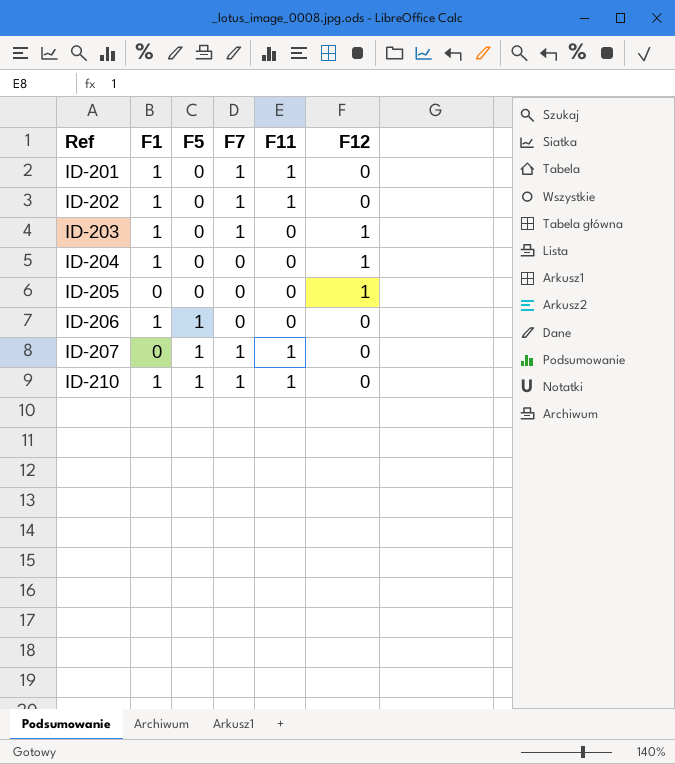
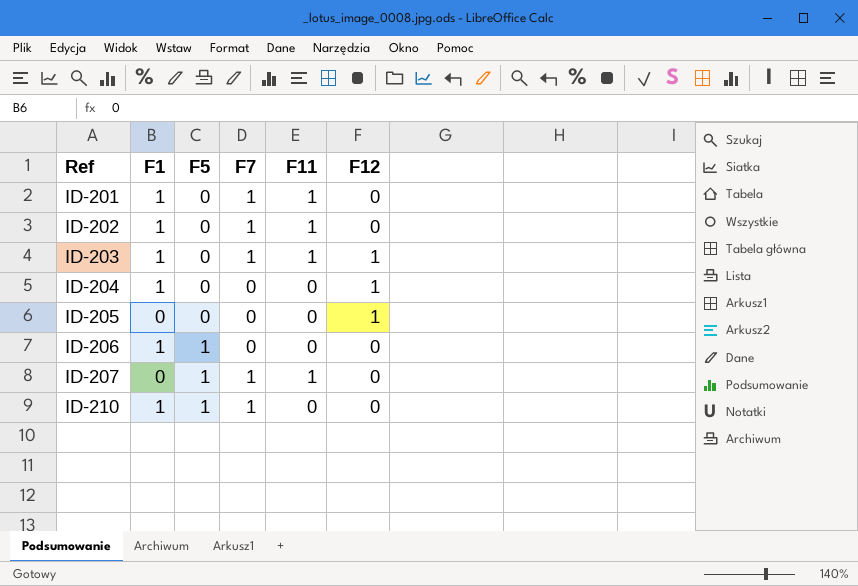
ID-203 | F11: 0 -> 1
ID-210 | F11: 1 -> 0

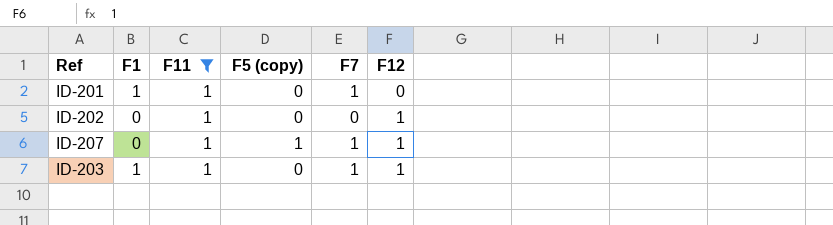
filter: none -> F11 = 1
row order: Ref ascending -> F12 ascending
column F11 | position: 5 -> 3
column name: F5 -> F5 (copy)
ID-202 | F1: 1 -> 0
ID-202 | F7: 1 -> 0
ID-202 | F12: 0 -> 1
ID-207 | F12: 0 -> 1

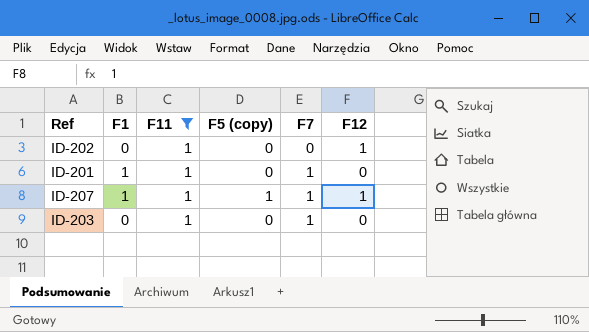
row order: F12 ascending -> F7 ascending
ID-207 | F1: 0 -> 1
ID-203 | F1: 1 -> 0
ID-203 | F12: 1 -> 0

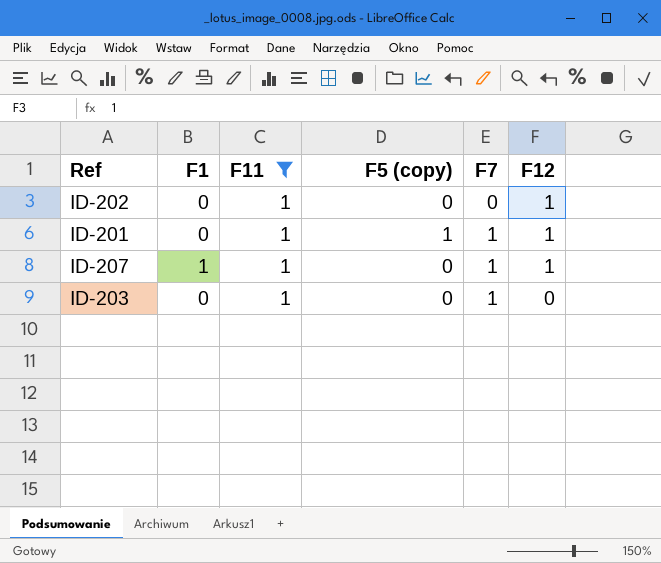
ID-201 | F1: 1 -> 0
ID-201 | F5 (copy): 0 -> 1
ID-201 | F12: 0 -> 1
ID-207 | F5 (copy): 1 -> 0

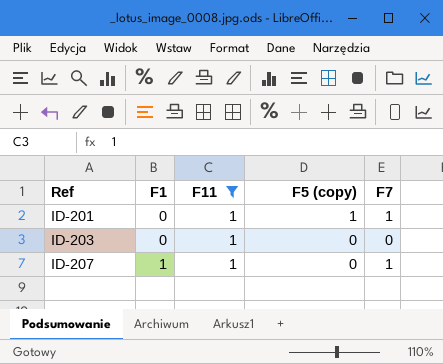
row order: F7 ascending -> Ref ascending
column F12 | position: 6 -> none
row ID-202: 0 | 1 | 0 | 0 | 1 -> none
ID-203 | F7: 1 -> 0

